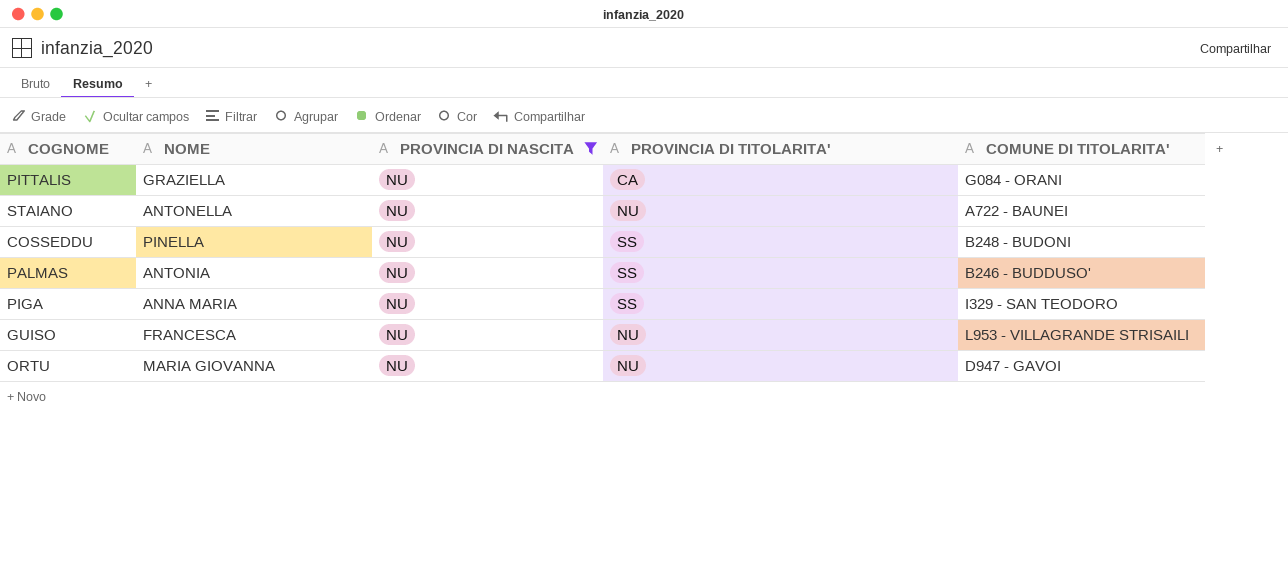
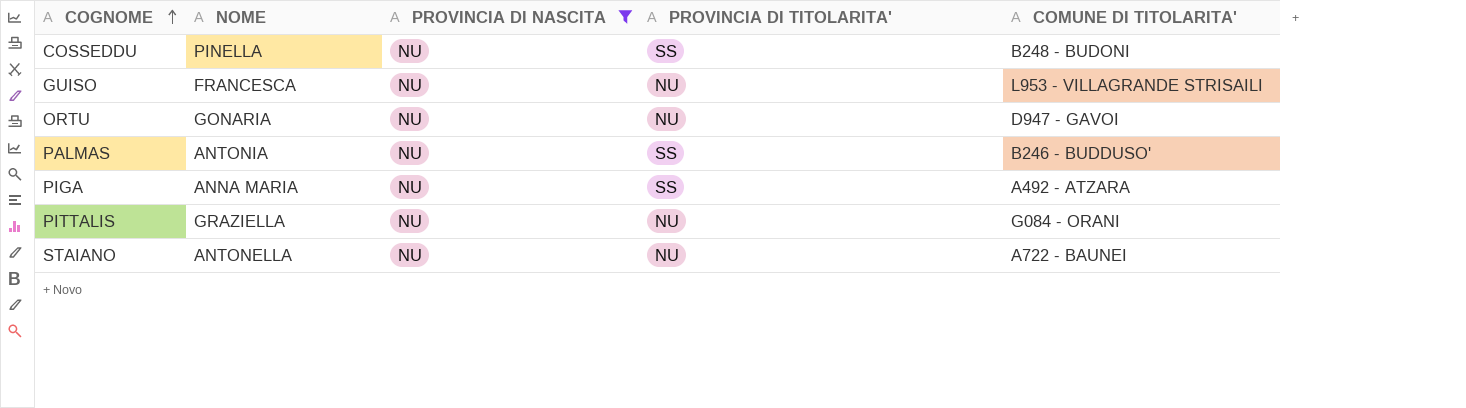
row order: none -> COGNOME ascending
ORTU | NOME: MARIA GIOVANNA -> GONARIA
PIGA | COMUNE DI TITOLARITA': I329 - SAN TEODORO -> A492 - ATZARA
PITTALIS | PROVINCIA DI TITOLARITA': CA -> NU

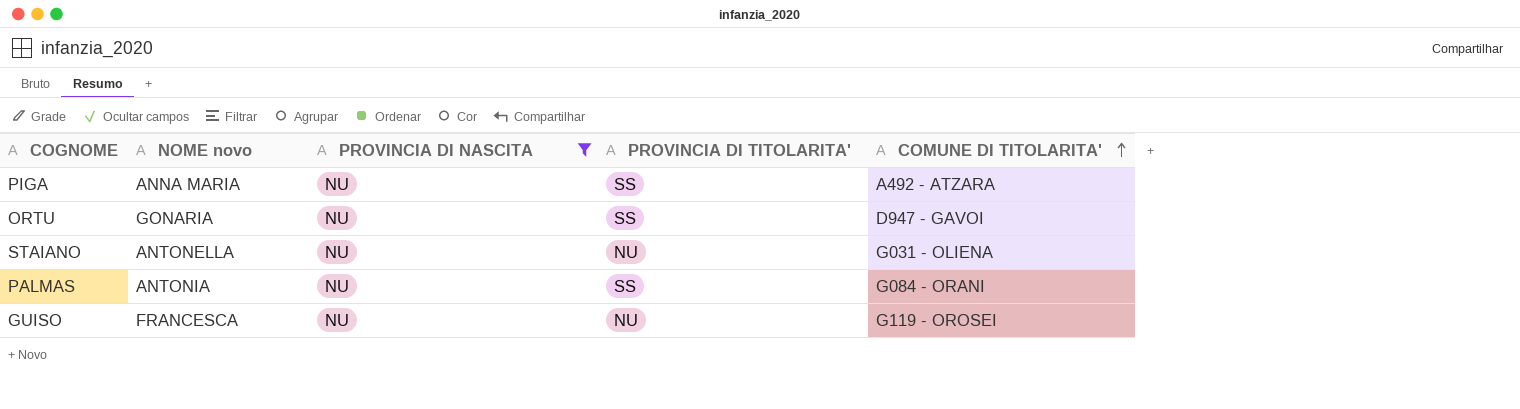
row order: COGNOME ascending -> COMUNE DI TITOLARITA' ascending
column name: NOME -> NOME novo
row COSSEDDU: PINELLA | NU | SS | B248 - BUDONI -> none
row PITTALIS: GRAZIELLA | NU | NU | G084 - ORANI -> none
ORTU | PROVINCIA DI TITOLARITA': NU -> SS
STAIANO | COMUNE DI TITOLARITA': A722 - BAUNEI -> G031 - OLIENA
PALMAS | COMUNE DI TITOLARITA': B246 - BUDDUSO' -> G084 - ORANI
GUISO | COMUNE DI TITOLARITA': L953 - VILLAGRANDE STRISAILI -> G119 - OROSEI

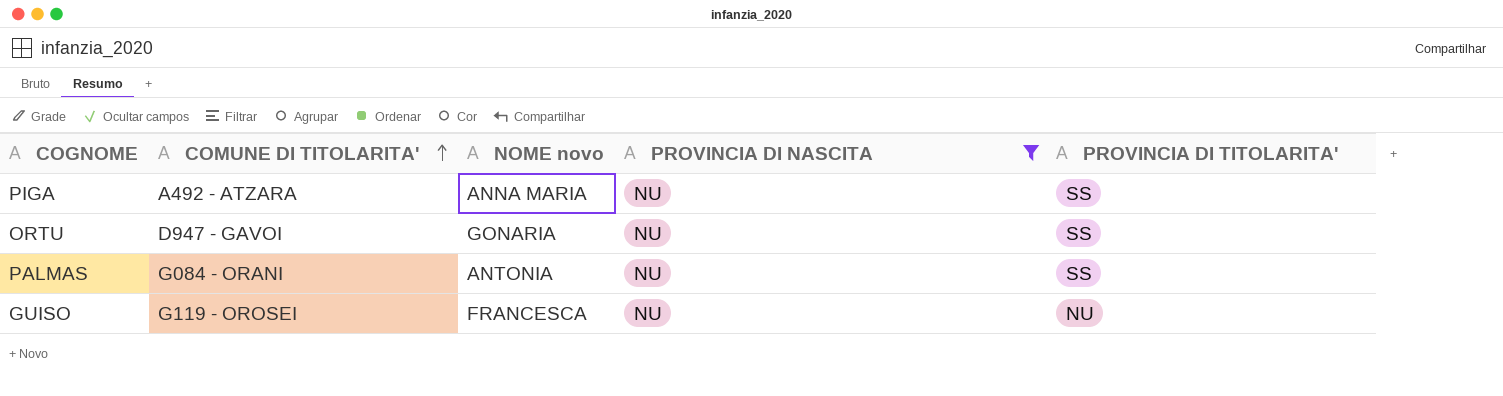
column COMUNE DI TITOLARITA' | position: 5 -> 2
row STAIANO: ANTONELLA | NU | NU | G031 - OLIENA -> none

